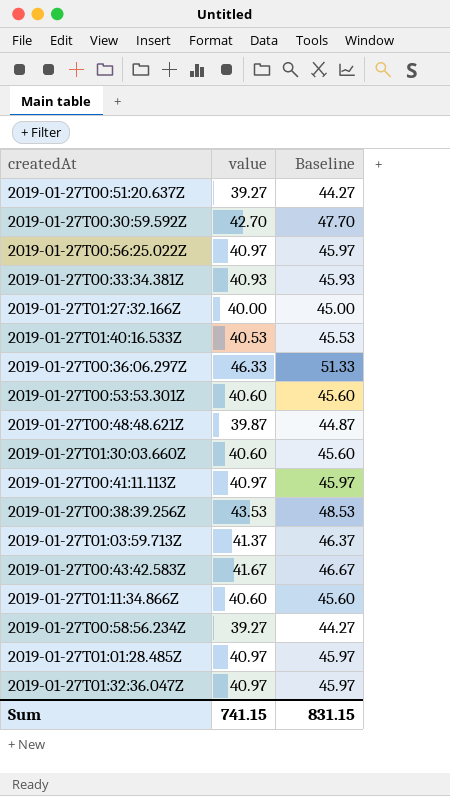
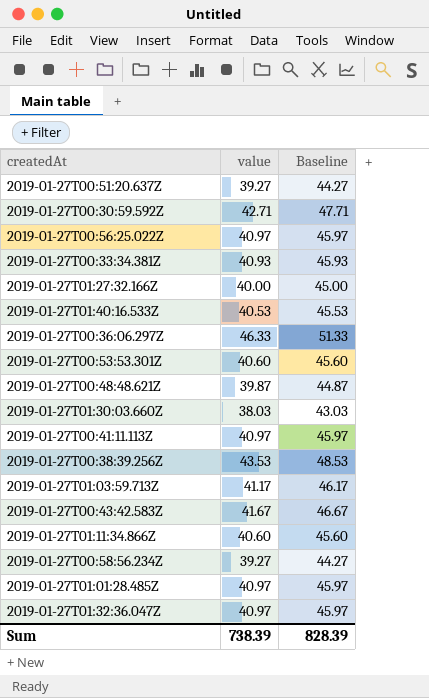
2019-01-27T00:30:59.592Z | value: 42.70 -> 42.71
2019-01-27T00:30:59.592Z | Baseline: 47.70 -> 47.71
2019-01-27T01:30:03.660Z | value: 40.60 -> 38.03
2019-01-27T01:30:03.660Z | Baseline: 45.60 -> 43.03
2019-01-27T01:03:59.713Z | value: 41.37 -> 41.17
2019-01-27T01:03:59.713Z | Baseline: 46.37 -> 46.17
Sum | value: 741.15 -> 738.39
Sum | Baseline: 831.15 -> 828.39

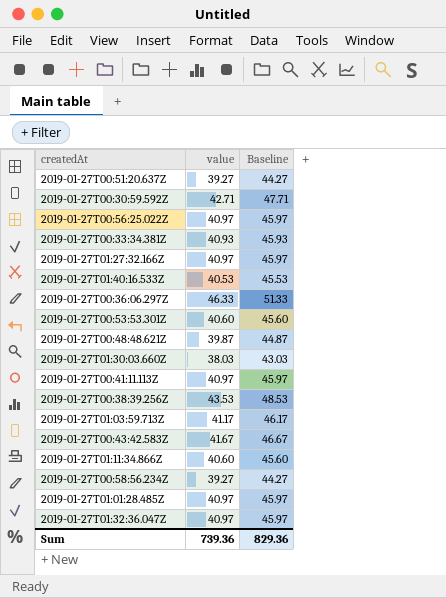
2019-01-27T01:27:32.166Z | value: 40.00 -> 40.97
2019-01-27T01:27:32.166Z | Baseline: 45.00 -> 45.97
Sum | value: 738.39 -> 739.36
Sum | Baseline: 828.39 -> 829.36

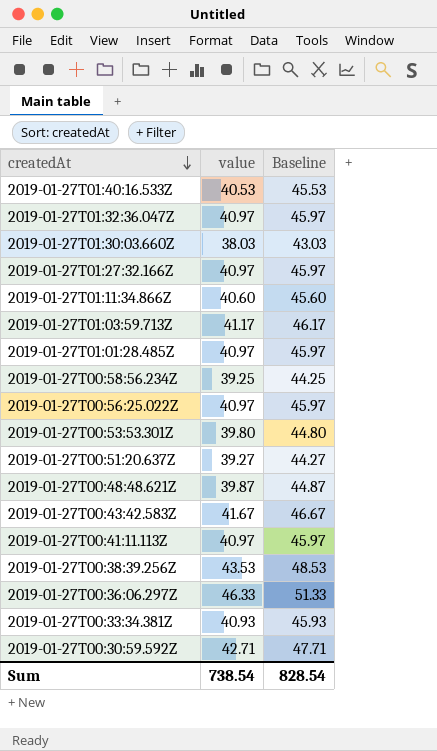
row order: none -> createdAt descending
2019-01-27T00:58:56.234Z | value: 39.27 -> 39.25
2019-01-27T00:58:56.234Z | Baseline: 44.27 -> 44.25
2019-01-27T00:53:53.301Z | value: 40.60 -> 39.80
2019-01-27T00:53:53.301Z | Baseline: 45.60 -> 44.80
Sum | value: 739.36 -> 738.54
Sum | Baseline: 829.36 -> 828.54

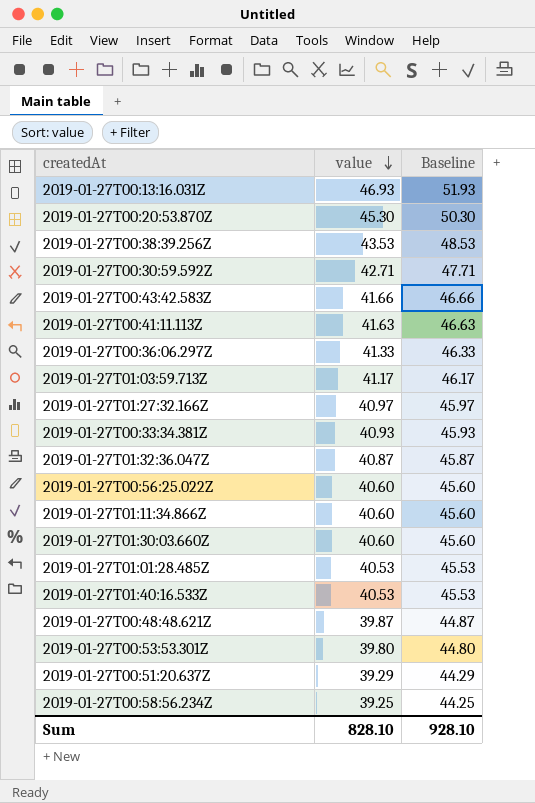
row order: createdAt descending -> value descending
row 2019-01-27T00:13:16.031Z: none -> 46.93 | 51.93
row 2019-01-27T00:20:53.870Z: none -> 45.30 | 50.30
2019-01-27T00:43:42.583Z | value: 41.67 -> 41.66
2019-01-27T00:43:42.583Z | Baseline: 46.67 -> 46.66
2019-01-27T00:41:11.113Z | value: 40.97 -> 41.63
2019-01-27T00:41:11.113Z | Baseline: 45.97 -> 46.63
2019-01-27T00:36:06.297Z | value: 46.33 -> 41.33
2019-01-27T00:36:06.297Z | Baseline: 51.33 -> 46.33
2019-01-27T01:32:36.047Z | value: 40.97 -> 40.87
2019-01-27T01:32:36.047Z | Baseline: 45.97 -> 45.87
2019-01-27T00:56:25.022Z | value: 40.97 -> 40.60
2019-01-27T00:56:25.022Z | Baseline: 45.97 -> 45.60
2019-01-27T01:30:03.660Z | value: 38.03 -> 40.60
2019-01-27T01:30:03.660Z | Baseline: 43.03 -> 45.60
2019-01-27T01:01:28.485Z | value: 40.97 -> 40.53
2019-01-27T01:01:28.485Z | Baseline: 45.97 -> 45.53
2019-01-27T00:51:20.637Z | value: 39.27 -> 39.29
2019-01-27T00:51:20.637Z | Baseline: 44.27 -> 44.29
Sum | value: 738.54 -> 828.10
Sum | Baseline: 828.54 -> 928.10

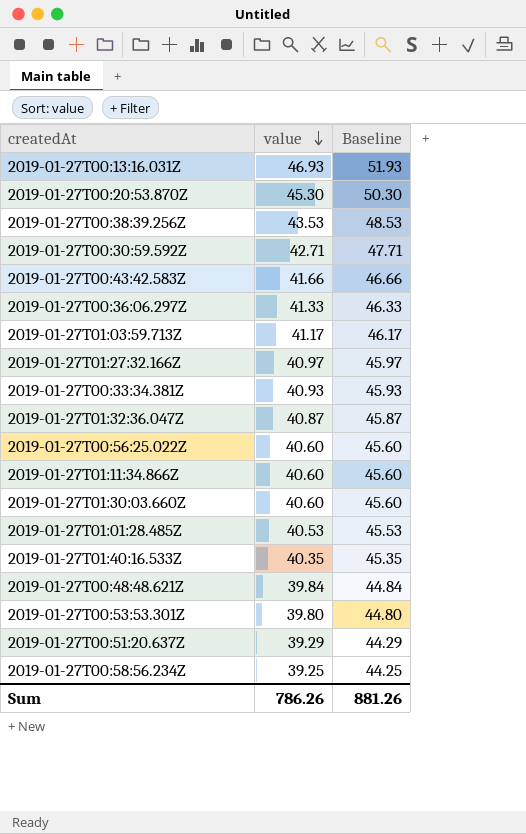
row 2019-01-27T00:41:11.113Z: 41.63 | 46.63 -> none
2019-01-27T01:40:16.533Z | value: 40.53 -> 40.35
2019-01-27T01:40:16.533Z | Baseline: 45.53 -> 45.35
2019-01-27T00:48:48.621Z | value: 39.87 -> 39.84
2019-01-27T00:48:48.621Z | Baseline: 44.87 -> 44.84
Sum | value: 828.10 -> 786.26
Sum | Baseline: 928.10 -> 881.26

